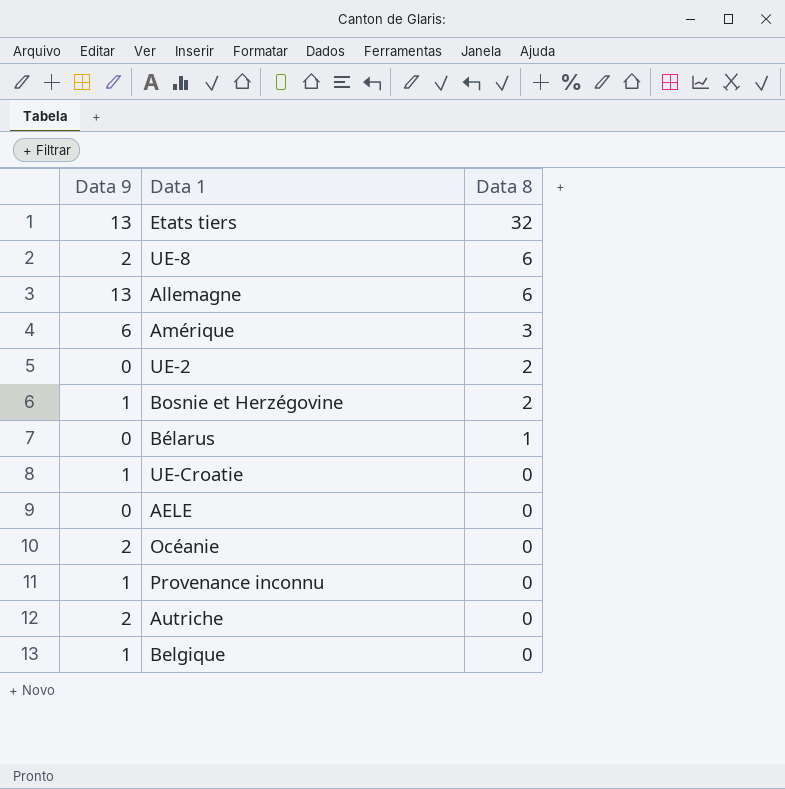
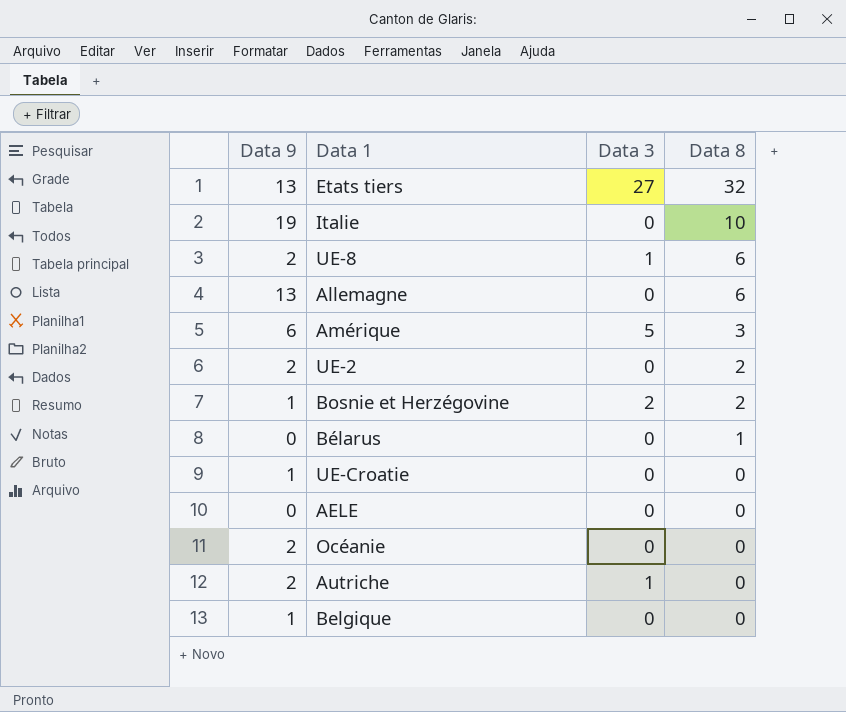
column Data 3 | position: none -> 3
row Provenance inconnu: 1 | 0 -> none
row Italie: none -> 19 | 0 | 10
UE-2 | Data 9: 0 -> 2

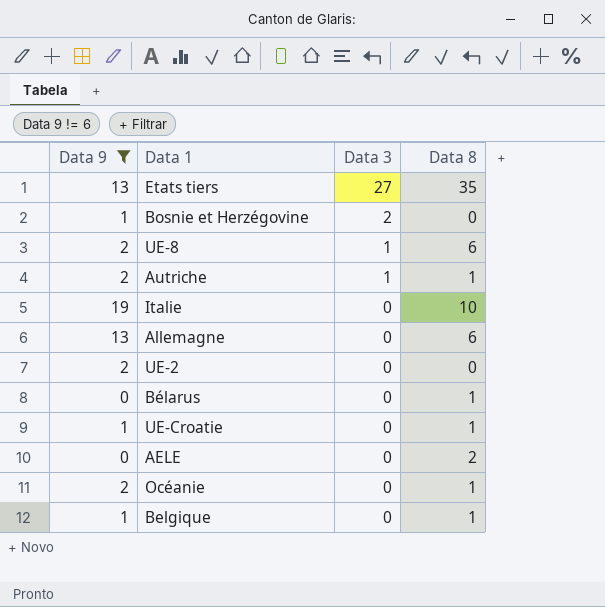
filter: none -> Data 9 != 6
row order: Data 8 descending -> Data 3 descending
Etats tiers | Data 8: 32 -> 35
Bosnie et Herzégovine | Data 8: 2 -> 0
Autriche | Data 8: 0 -> 1
UE-2 | Data 8: 2 -> 0
UE-Croatie | Data 8: 0 -> 1
AELE | Data 8: 0 -> 2
Océanie | Data 8: 0 -> 1
Belgique | Data 8: 0 -> 1

